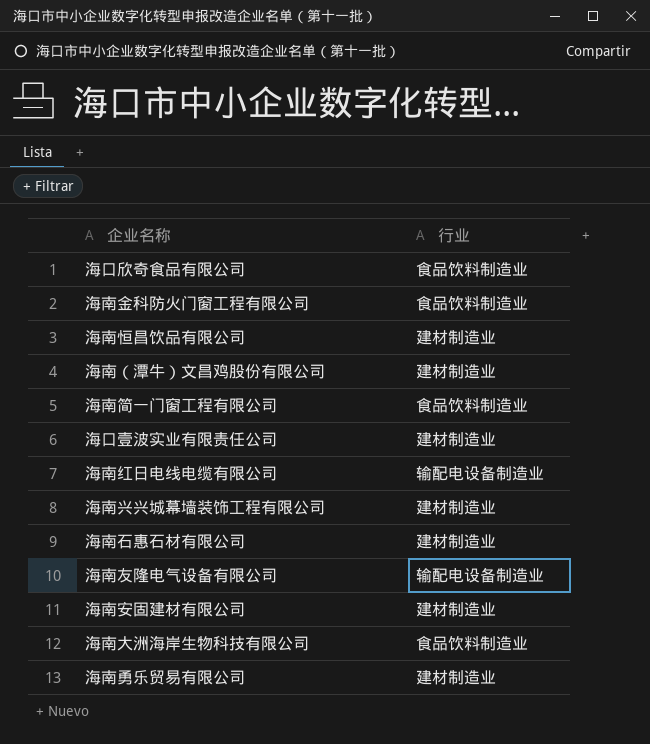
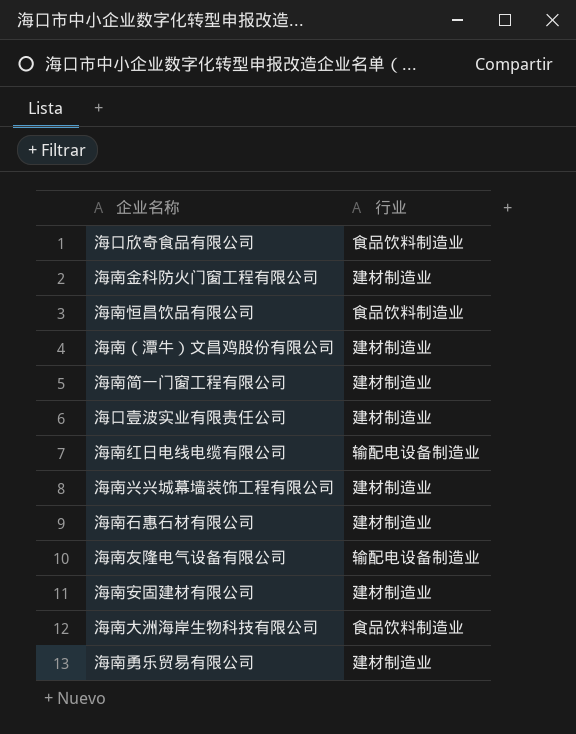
海南金科防火门窗工程有限公司 | 行业: 食品饮料制造业 -> 建材制造业
海南恒昌饮品有限公司 | 行业: 建材制造业 -> 食品饮料制造业
海南简一门窗工程有限公司 | 行业: 食品饮料制造业 -> 建材制造业

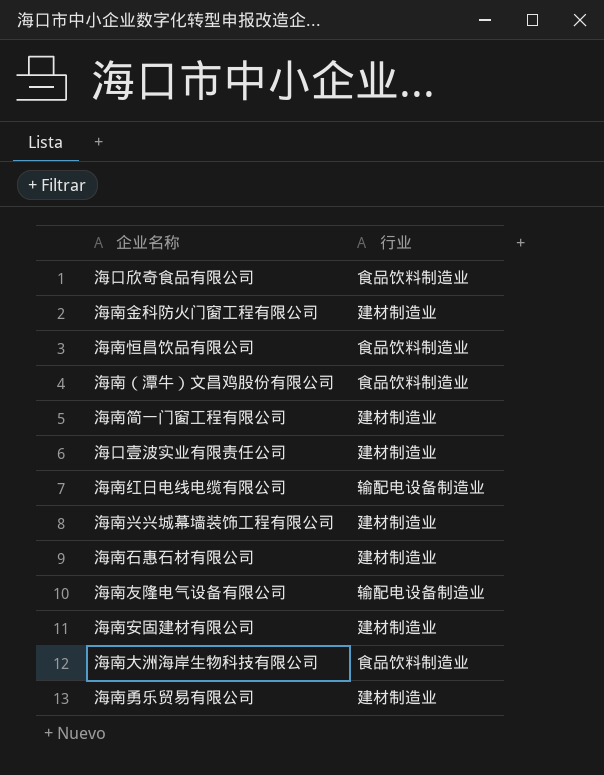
海南（潭牛）文昌鸡股份有限公司 | 行业: 建材制造业 -> 食品饮料制造业

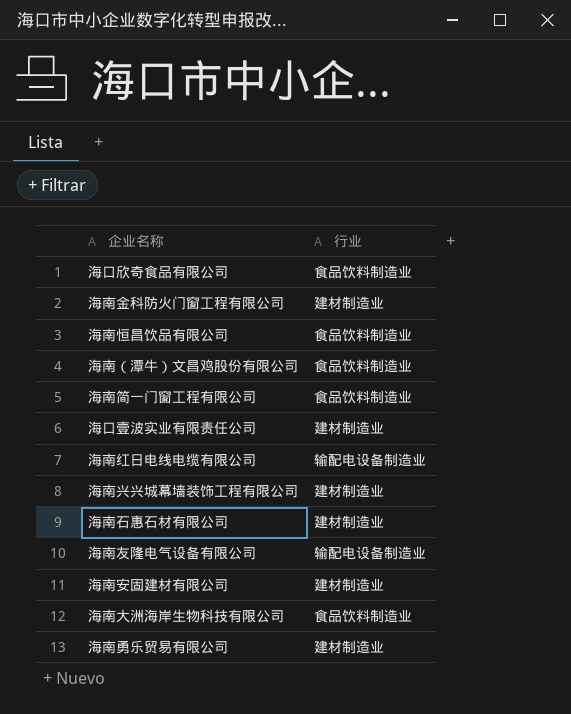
海南简一门窗工程有限公司 | 行业: 建材制造业 -> 食品饮料制造业

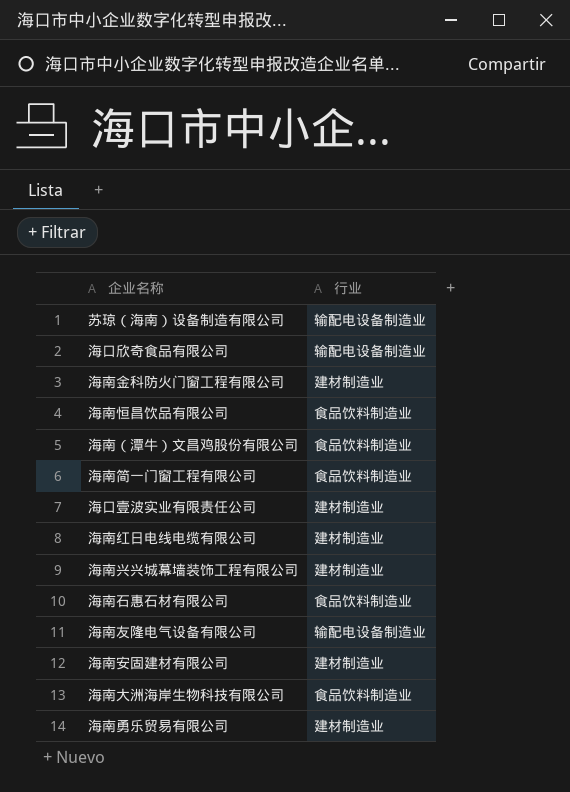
row 苏琼（海南）设备制造有限公司: none -> 输配电设备制造业
海口欣奇食品有限公司 | 行业: 食品饮料制造业 -> 输配电设备制造业
海南红日电线电缆有限公司 | 行业: 输配电设备制造业 -> 建材制造业
海南石惠石材有限公司 | 行业: 建材制造业 -> 食品饮料制造业

